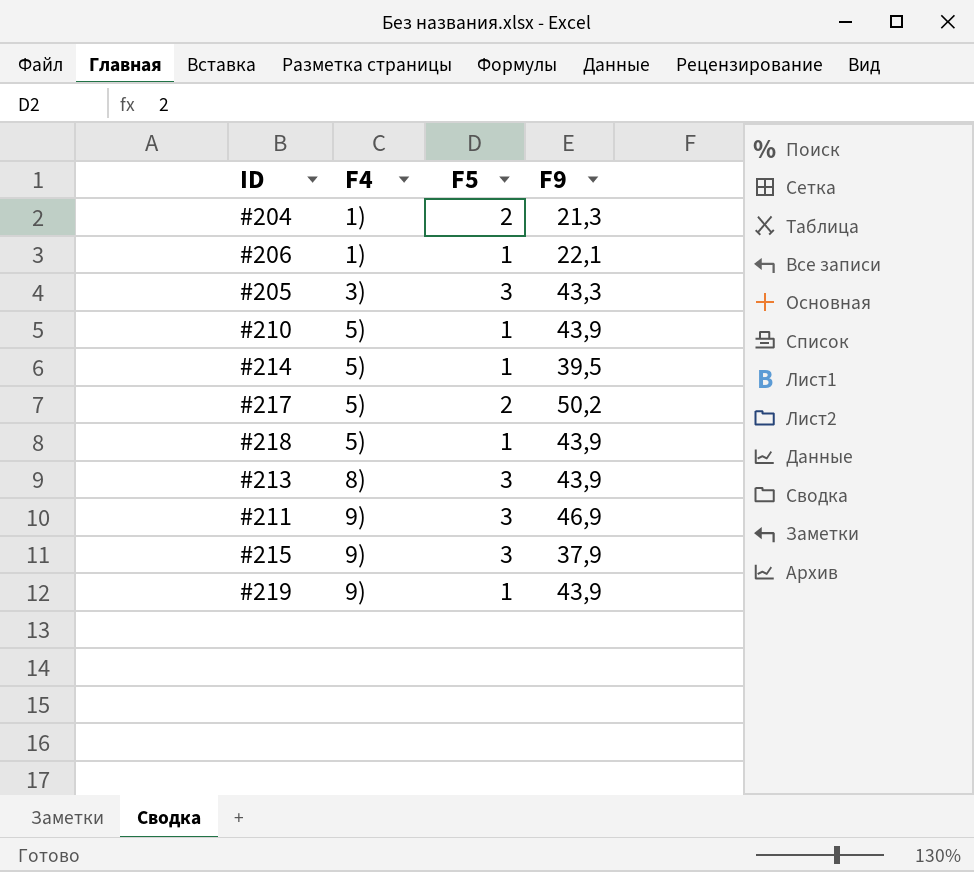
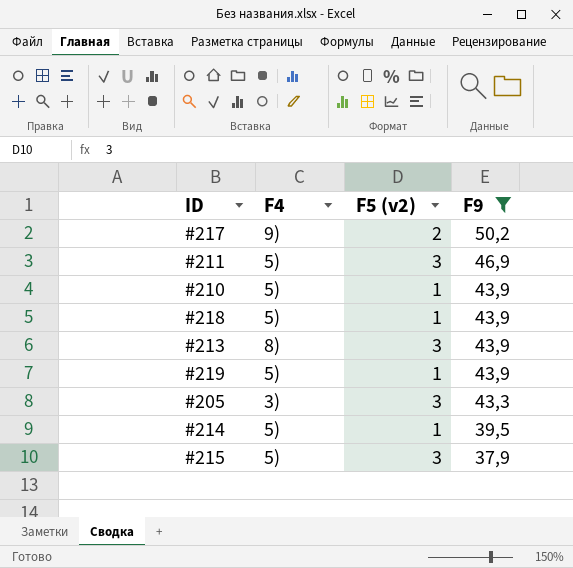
filter: none -> F9 >= 37,9
row order: F4 ascending -> F9 descending
column name: F5 -> F5 (v2)
#217 | F4: 5) -> 9)
#211 | F4: 9) -> 5)
#219 | F4: 9) -> 5)
#215 | F4: 9) -> 5)

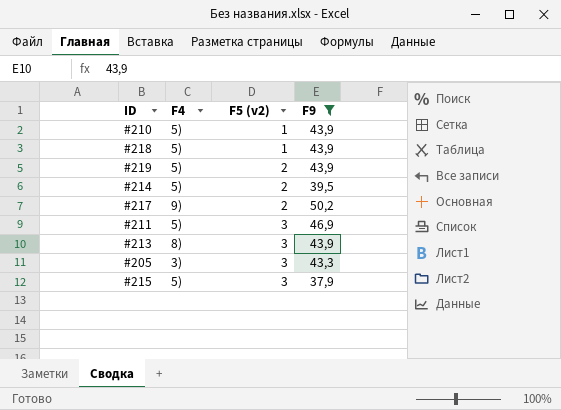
row order: F9 descending -> F5 (v2) ascending
#219 | F5 (v2): 1 -> 2
#214 | F5 (v2): 1 -> 2

